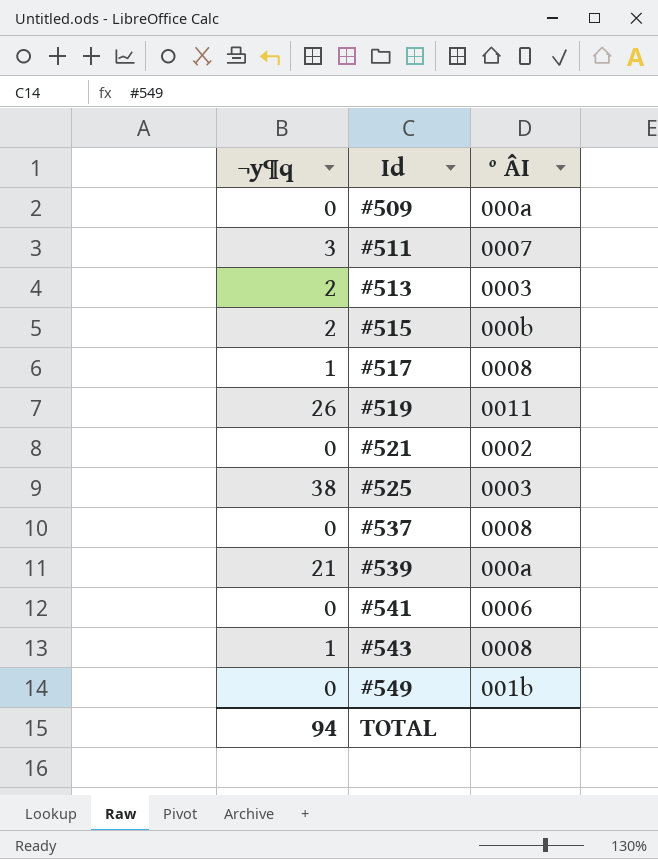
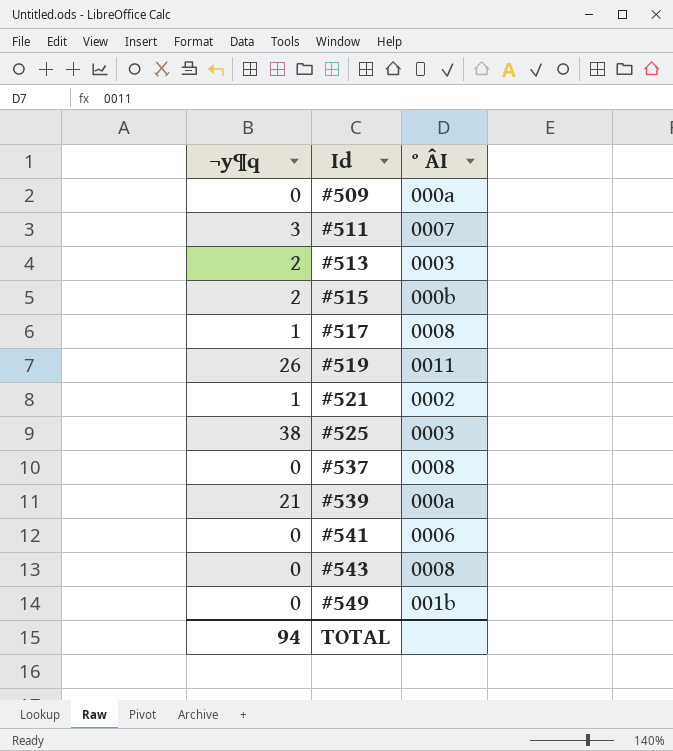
#521 | ¬y¶q: 0 -> 1
#543 | ¬y¶q: 1 -> 0

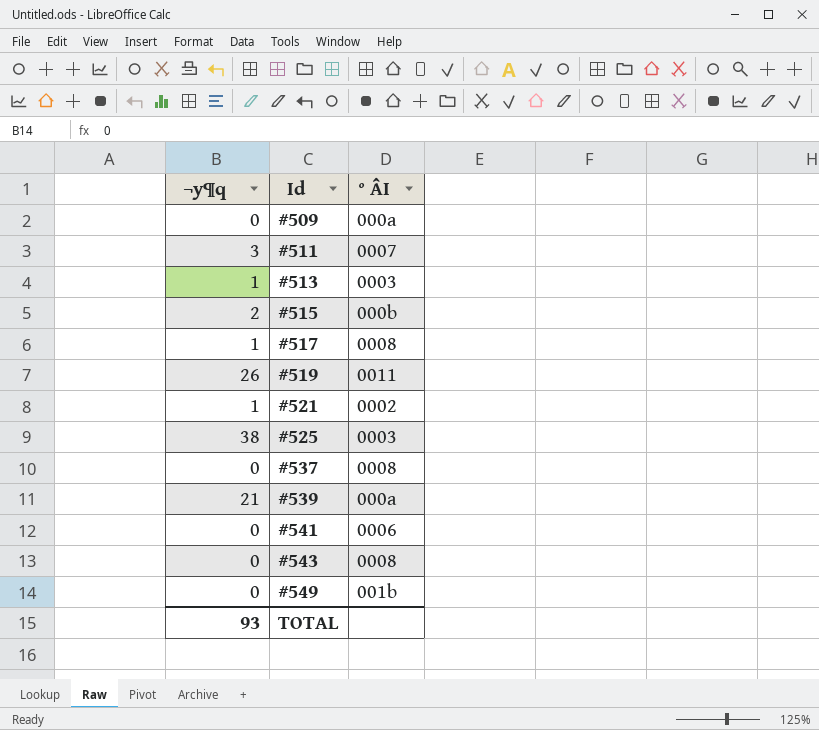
#513 | ¬y¶q: 2 -> 1
TOTAL | ¬y¶q: 94 -> 93

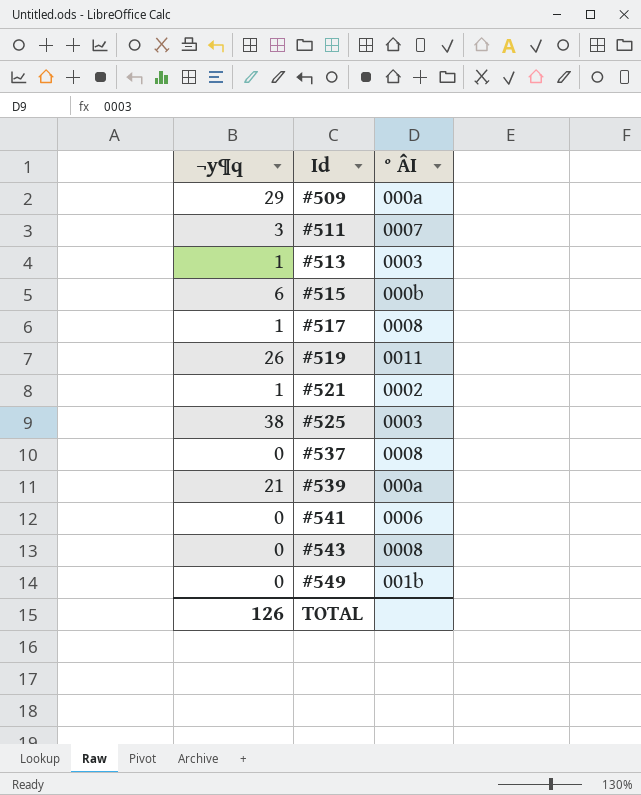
#509 | ¬y¶q: 0 -> 29
#515 | ¬y¶q: 2 -> 6
TOTAL | ¬y¶q: 93 -> 126

